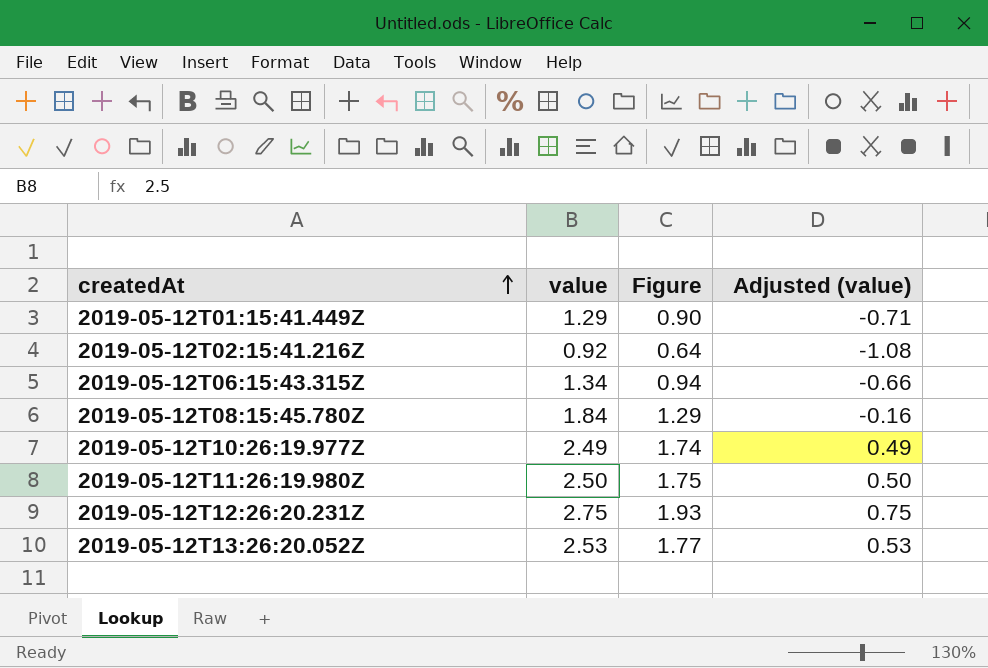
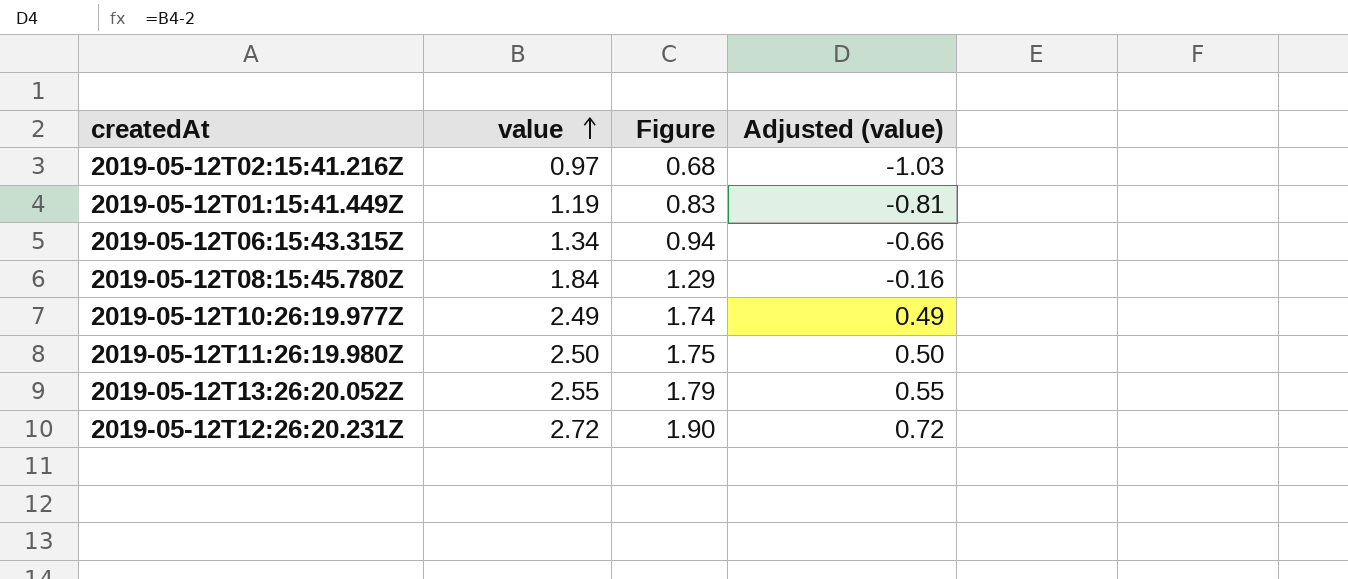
row order: createdAt ascending -> value ascending
2019-05-12T02:15:41.216Z | value: 0.92 -> 0.97
2019-05-12T02:15:41.216Z | Figure: 0.64 -> 0.68
2019-05-12T02:15:41.216Z | Adjusted (value): -1.08 -> -1.03
2019-05-12T01:15:41.449Z | value: 1.29 -> 1.19
2019-05-12T01:15:41.449Z | Figure: 0.90 -> 0.83
2019-05-12T01:15:41.449Z | Adjusted (value): -0.71 -> -0.81
2019-05-12T13:26:20.052Z | value: 2.53 -> 2.55
2019-05-12T13:26:20.052Z | Figure: 1.77 -> 1.79
2019-05-12T13:26:20.052Z | Adjusted (value): 0.53 -> 0.55
2019-05-12T12:26:20.231Z | value: 2.75 -> 2.72
2019-05-12T12:26:20.231Z | Figure: 1.93 -> 1.90
2019-05-12T12:26:20.231Z | Adjusted (value): 0.75 -> 0.72

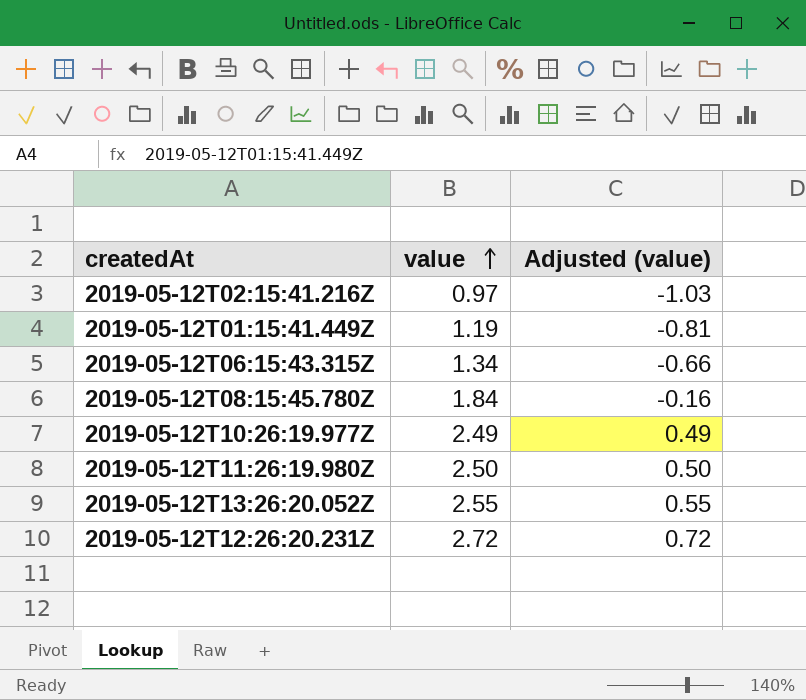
column Figure | formula: [value] * 0.7 -> none

